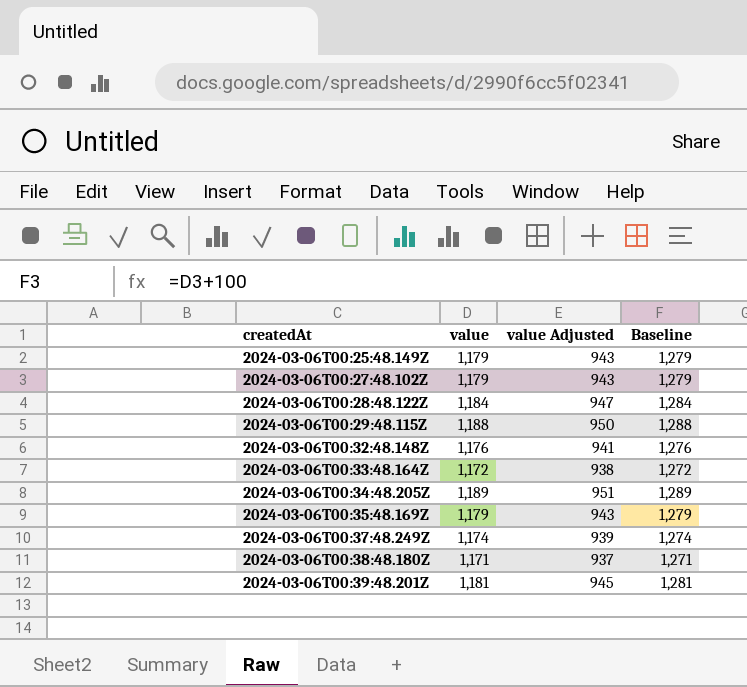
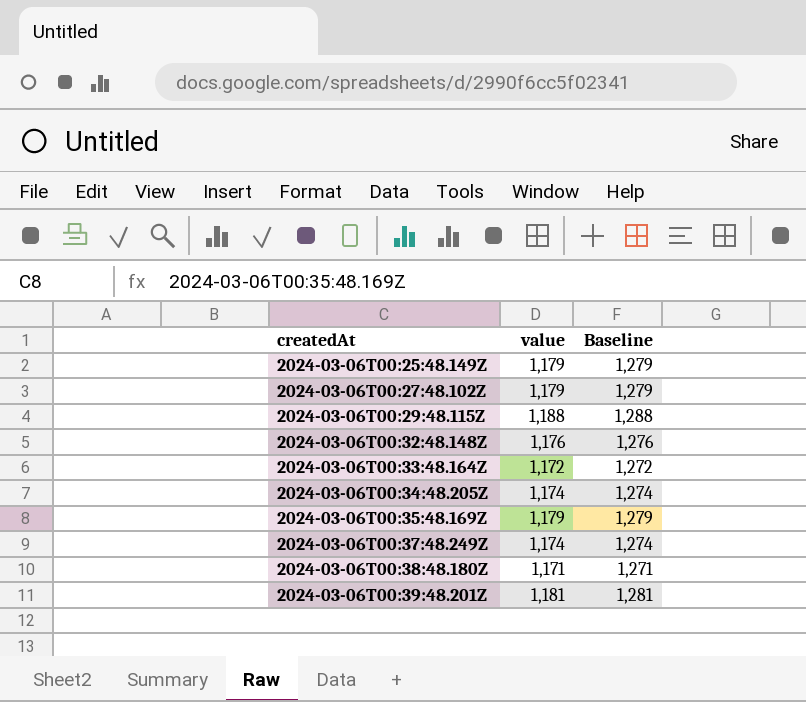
column value Adjusted | formula: [value] * 0.8 -> none
row 2024-03-06T00:28:48.122Z: 1,184 | 947 | 1,284 -> none
2024-03-06T00:34:48.205Z | value: 1,189 -> 1,174
2024-03-06T00:34:48.205Z | Baseline: 1,289 -> 1,274

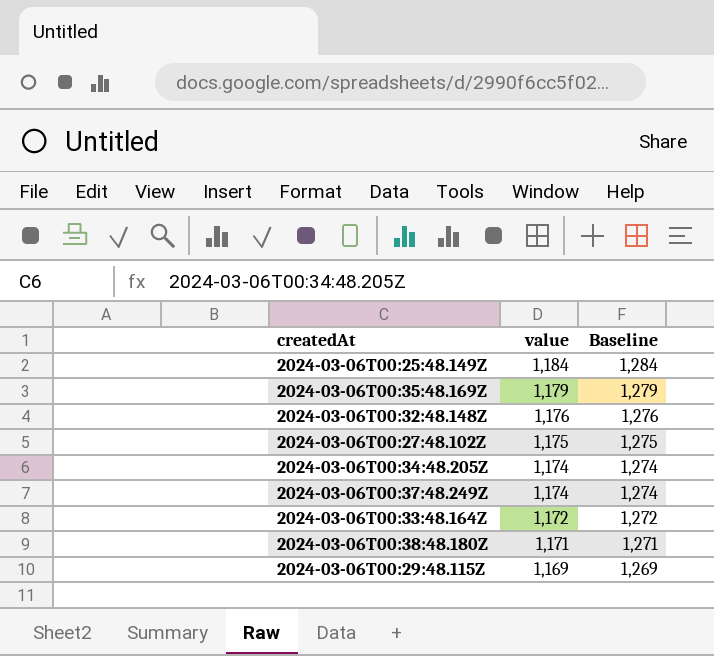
row order: createdAt ascending -> value descending
row 2024-03-06T00:39:48.201Z: 1,181 | 1,281 -> none
2024-03-06T00:25:48.149Z | value: 1,179 -> 1,184
2024-03-06T00:25:48.149Z | Baseline: 1,279 -> 1,284
2024-03-06T00:27:48.102Z | value: 1,179 -> 1,175
2024-03-06T00:27:48.102Z | Baseline: 1,279 -> 1,275
2024-03-06T00:29:48.115Z | value: 1,188 -> 1,169
2024-03-06T00:29:48.115Z | Baseline: 1,288 -> 1,269

